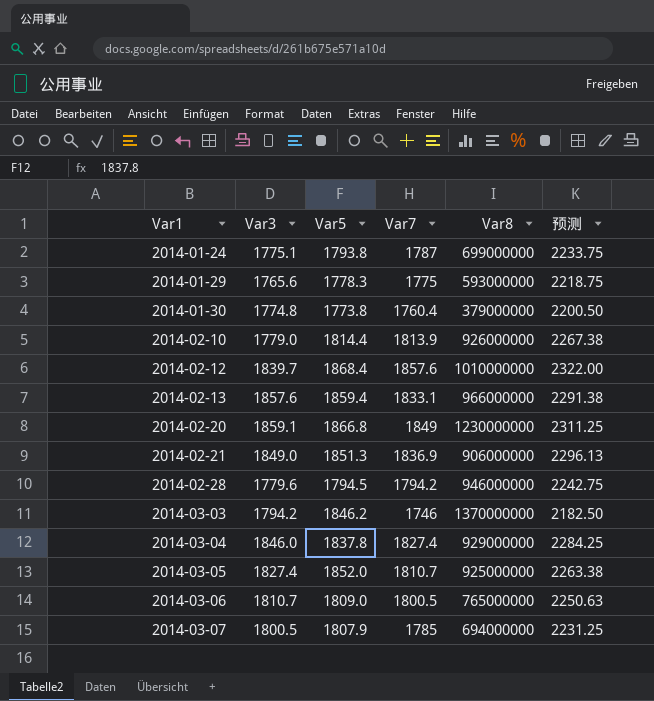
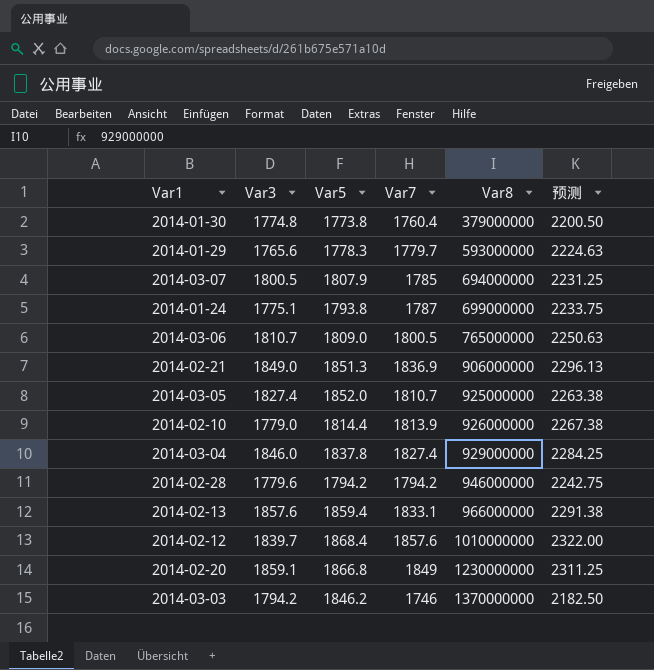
row order: Var1 ascending -> Var8 ascending
2014-01-29 | Var7: 1775 -> 1779.7
2014-01-29 | 预测: 2218.75 -> 2224.63
2014-02-28 | Var5: 1794.5 -> 1794.2

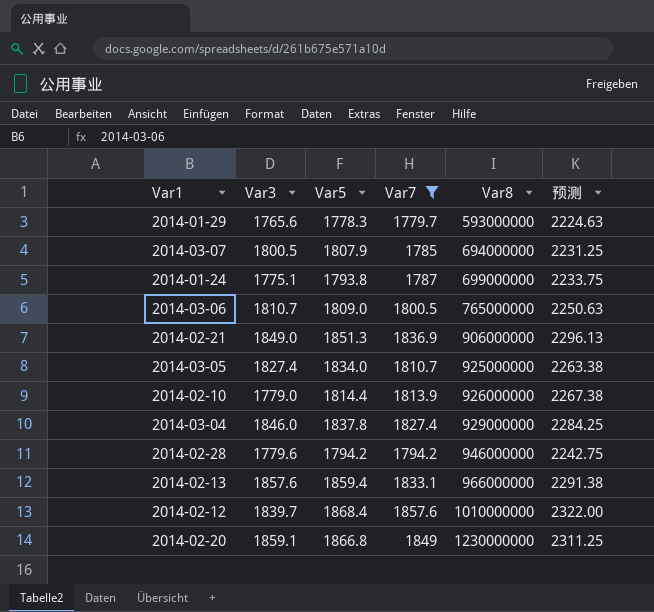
filter: none -> Var7 >= 1779.7
2014-03-05 | Var5: 1852.0 -> 1834.0

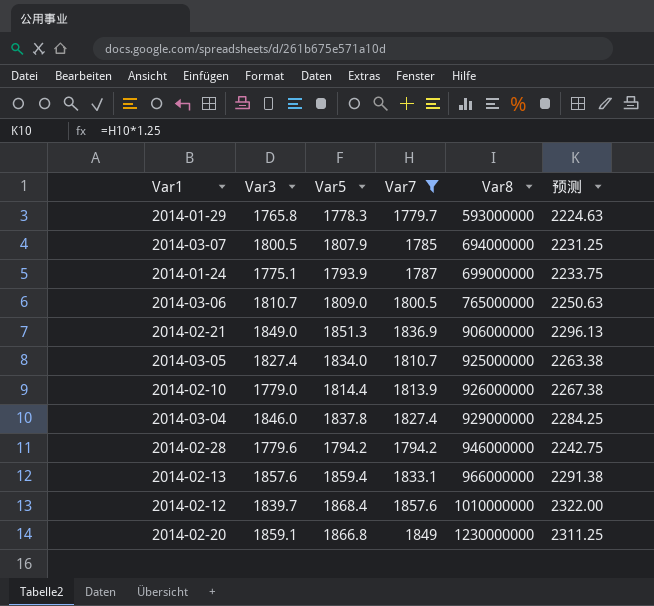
2014-01-29 | Var3: 1765.6 -> 1765.8
2014-01-24 | Var5: 1793.8 -> 1793.9

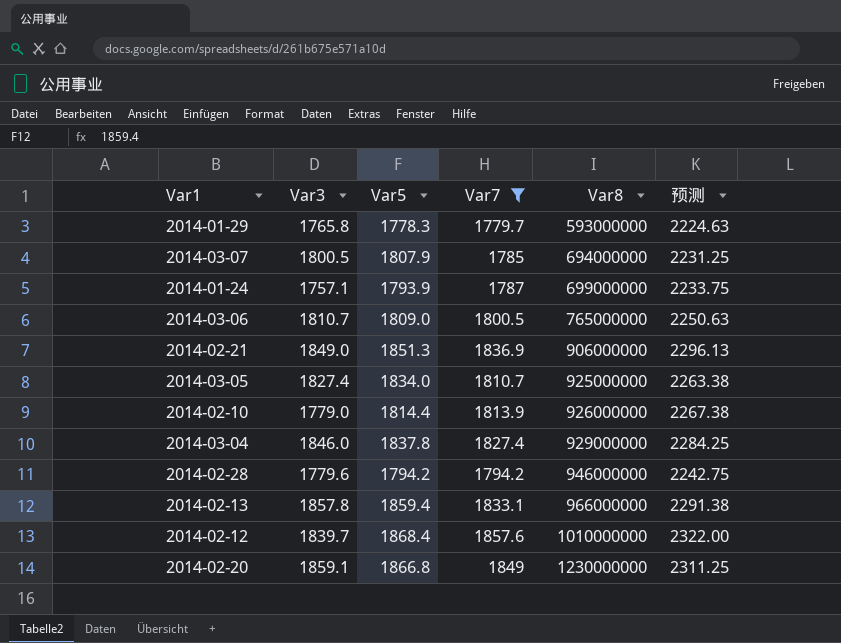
2014-01-24 | Var3: 1775.1 -> 1757.1
2014-02-13 | Var3: 1857.6 -> 1857.8

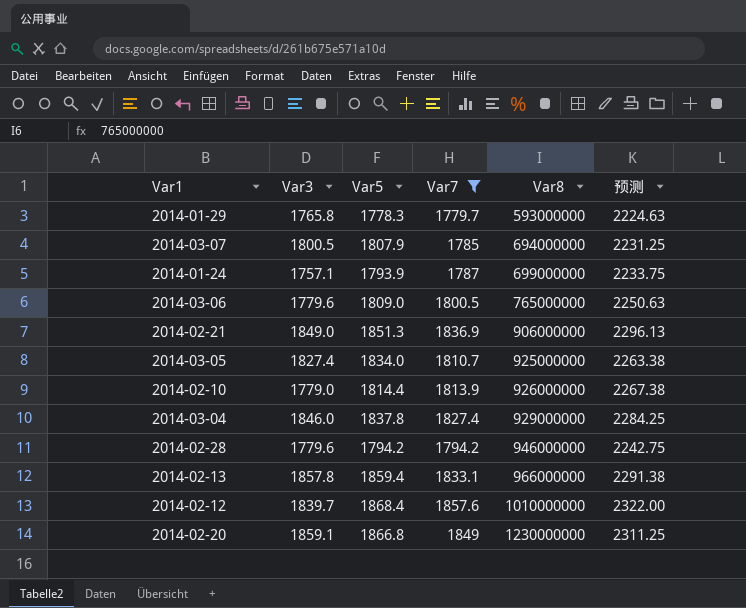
2014-03-06 | Var3: 1810.7 -> 1779.6

